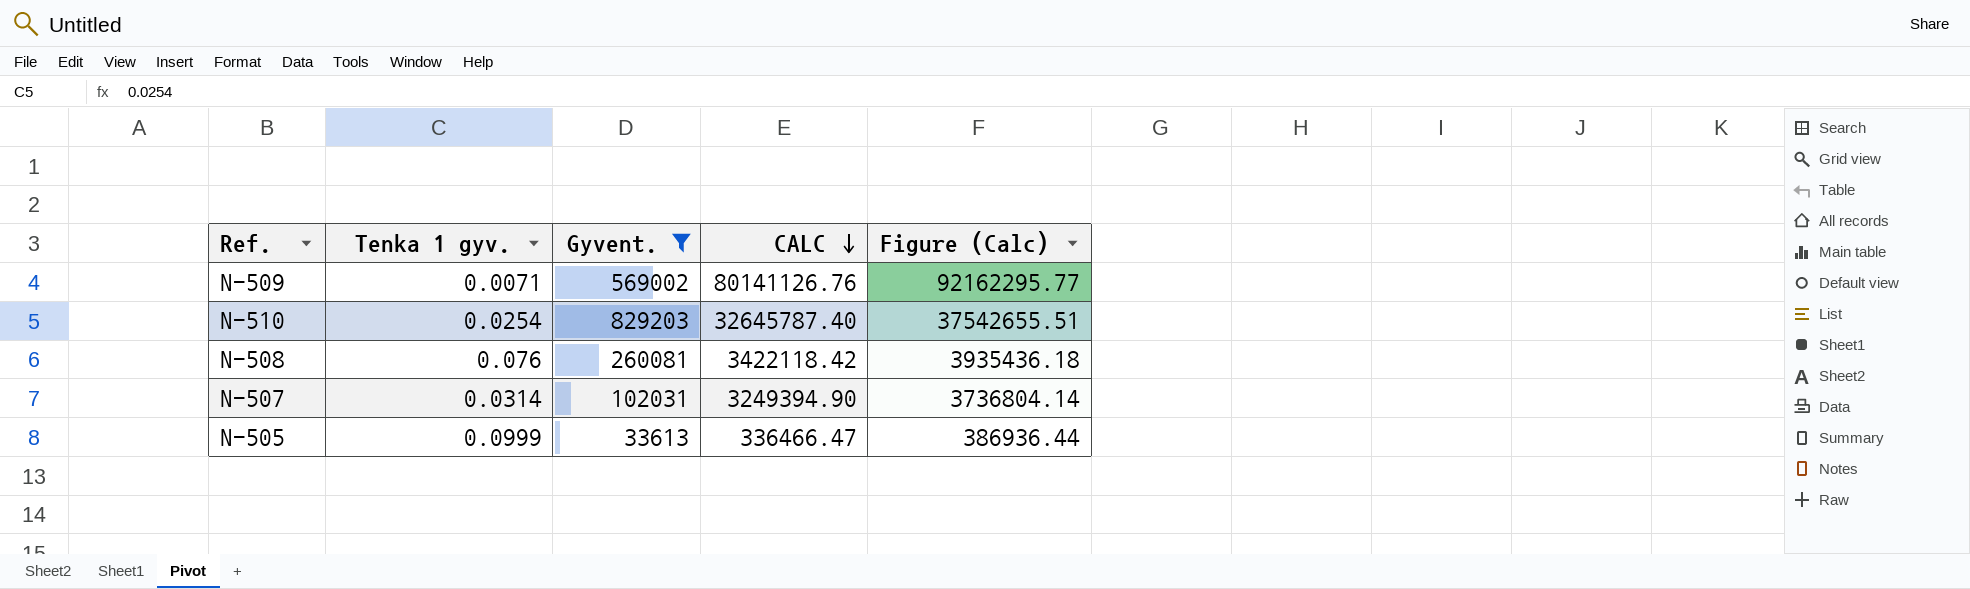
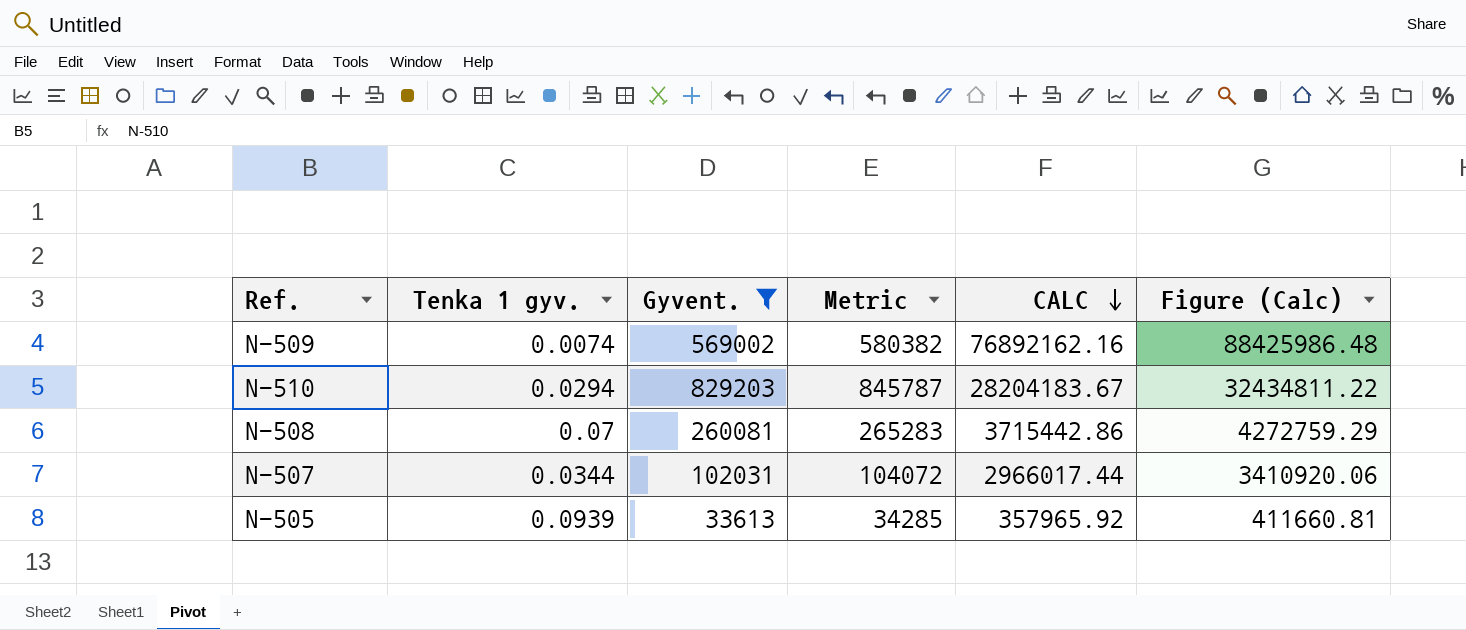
column Metric | formula: none -> [Gyvent.] * 1.02
N-509 | Tenka 1 gyv.: 0.0071 -> 0.0074
N-509 | CALC: 80141126.76 -> 76892162.16
N-509 | Figure (Calc): 92162295.77 -> 88425986.48
N-510 | Tenka 1 gyv.: 0.0254 -> 0.0294
N-510 | CALC: 32645787.40 -> 28204183.67
N-510 | Figure (Calc): 37542655.51 -> 32434811.22
N-508 | Tenka 1 gyv.: 0.076 -> 0.07
N-508 | CALC: 3422118.42 -> 3715442.86
N-508 | Figure (Calc): 3935436.18 -> 4272759.29
N-507 | Tenka 1 gyv.: 0.0314 -> 0.0344
N-507 | CALC: 3249394.90 -> 2966017.44
N-507 | Figure (Calc): 3736804.14 -> 3410920.06
N-505 | Tenka 1 gyv.: 0.0999 -> 0.0939
N-505 | CALC: 336466.47 -> 357965.92
N-505 | Figure (Calc): 386936.44 -> 411660.81

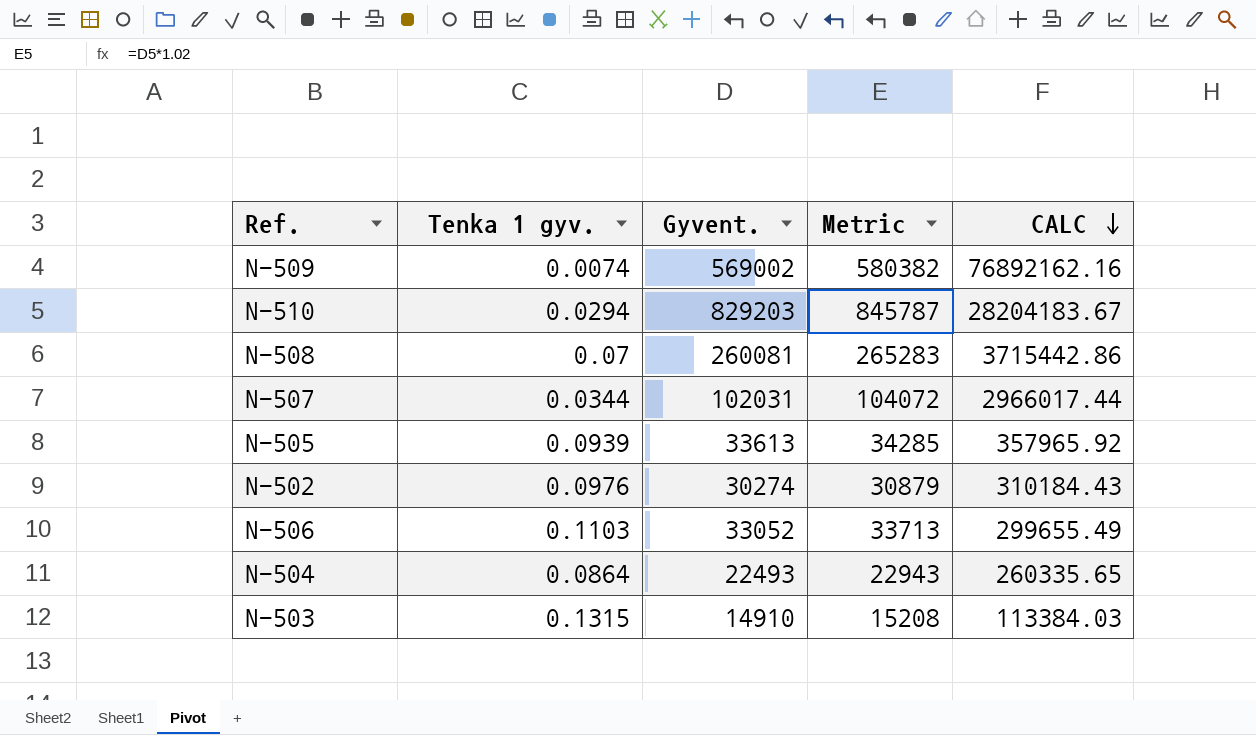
filter: Gyvent. >= 33613 -> none
column Figure (Calc) | formula: [CALC] * 1.15 -> none

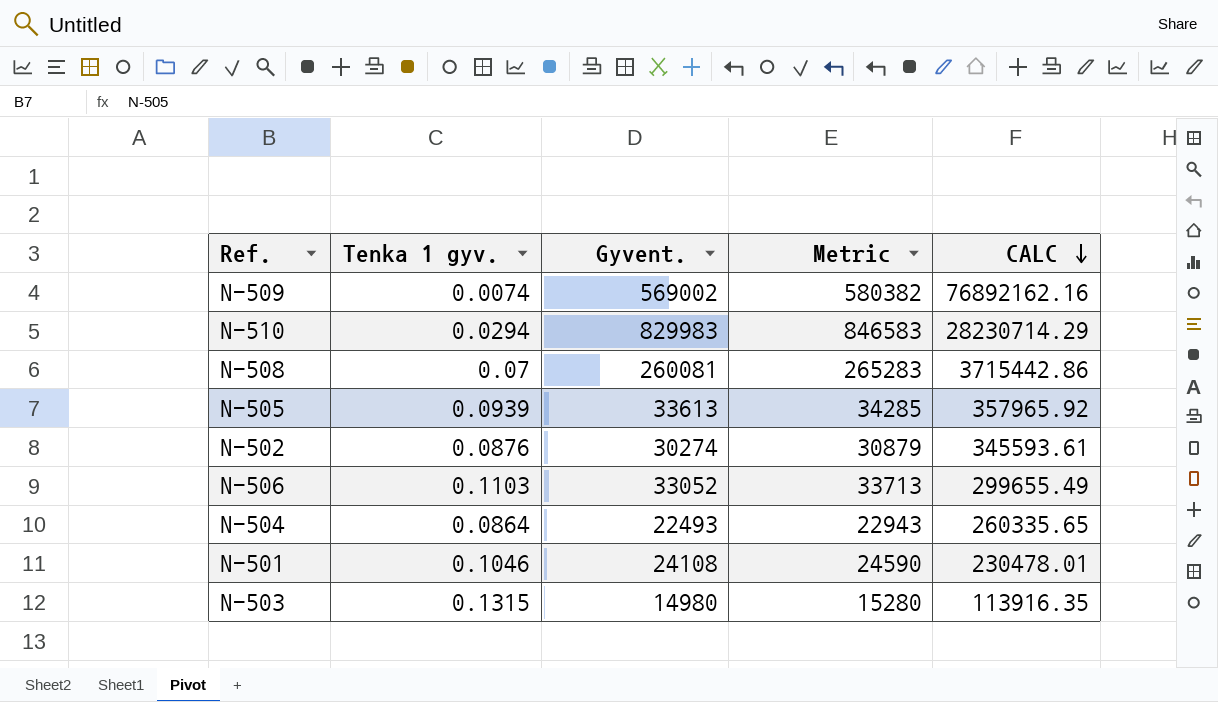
row N-507: 0.0344 | 102031 | 104072 | 2966017.44 -> none
N-510 | Gyvent.: 829203 -> 829983
N-510 | Metric: 845787 -> 846583
N-510 | CALC: 28204183.67 -> 28230714.29
N-502 | Tenka 1 gyv.: 0.0976 -> 0.0876
N-502 | CALC: 310184.43 -> 345593.61
row N-501: none -> 0.1046 | 24108 | 24590 | 230478.01
N-503 | Gyvent.: 14910 -> 14980
N-503 | Metric: 15208 -> 15280
N-503 | CALC: 113384.03 -> 113916.35

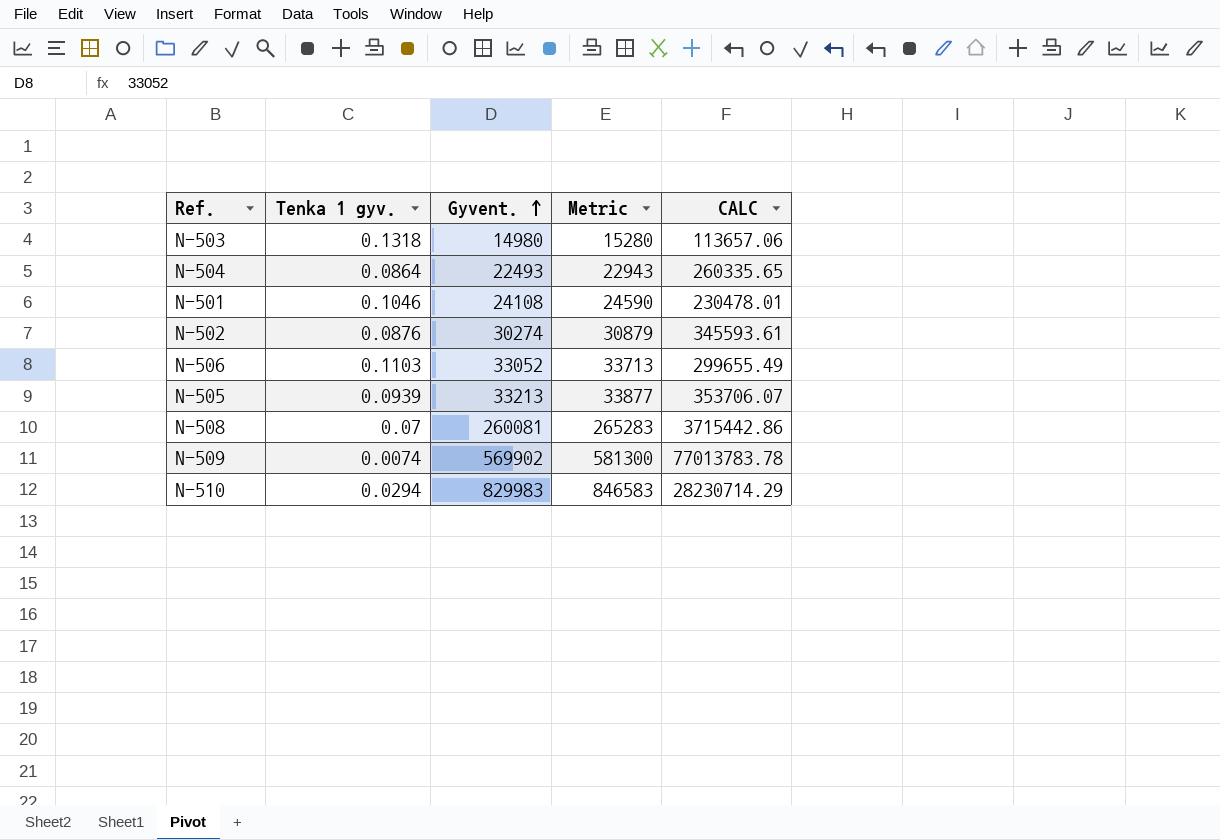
row order: CALC descending -> Gyvent. ascending
N-503 | Tenka 1 gyv.: 0.1315 -> 0.1318
N-503 | CALC: 113916.35 -> 113657.06
N-505 | Gyvent.: 33613 -> 33213
N-505 | Metric: 34285 -> 33877
N-505 | CALC: 357965.92 -> 353706.07
N-509 | Gyvent.: 569002 -> 569902
N-509 | Metric: 580382 -> 581300
N-509 | CALC: 76892162.16 -> 77013783.78

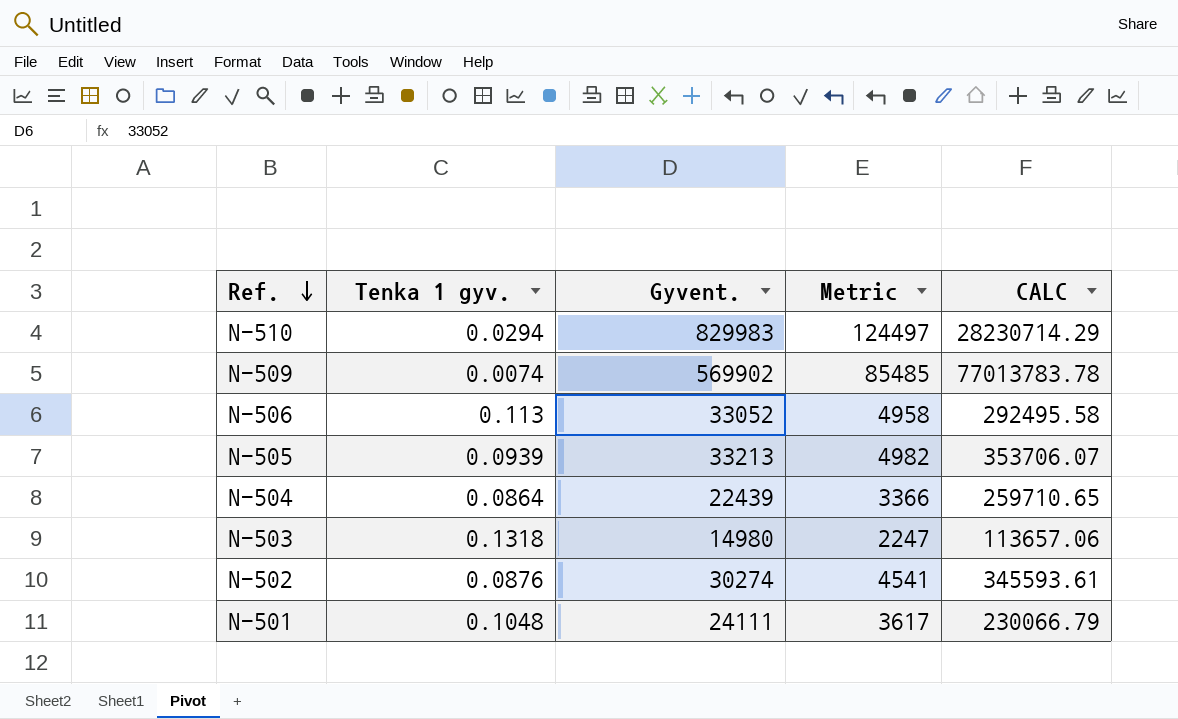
row order: Gyvent. ascending -> Ref. descending
column Metric | formula: [Gyvent.] * 1.02 -> [Gyvent.] * 0.15
row N-508: 0.07 | 260081 | 265283 | 3715442.86 -> none
N-506 | Tenka 1 gyv.: 0.1103 -> 0.113
N-506 | CALC: 299655.49 -> 292495.58
N-504 | Gyvent.: 22493 -> 22439
N-504 | CALC: 260335.65 -> 259710.65
N-501 | Tenka 1 gyv.: 0.1046 -> 0.1048
N-501 | Gyvent.: 24108 -> 24111
N-501 | CALC: 230478.01 -> 230066.79

